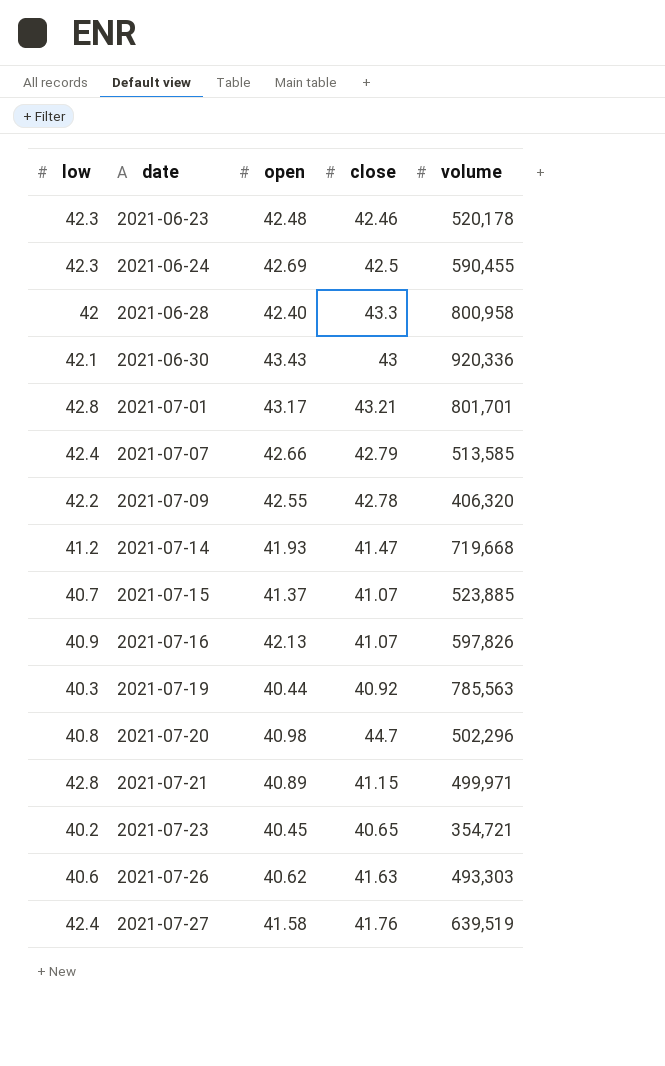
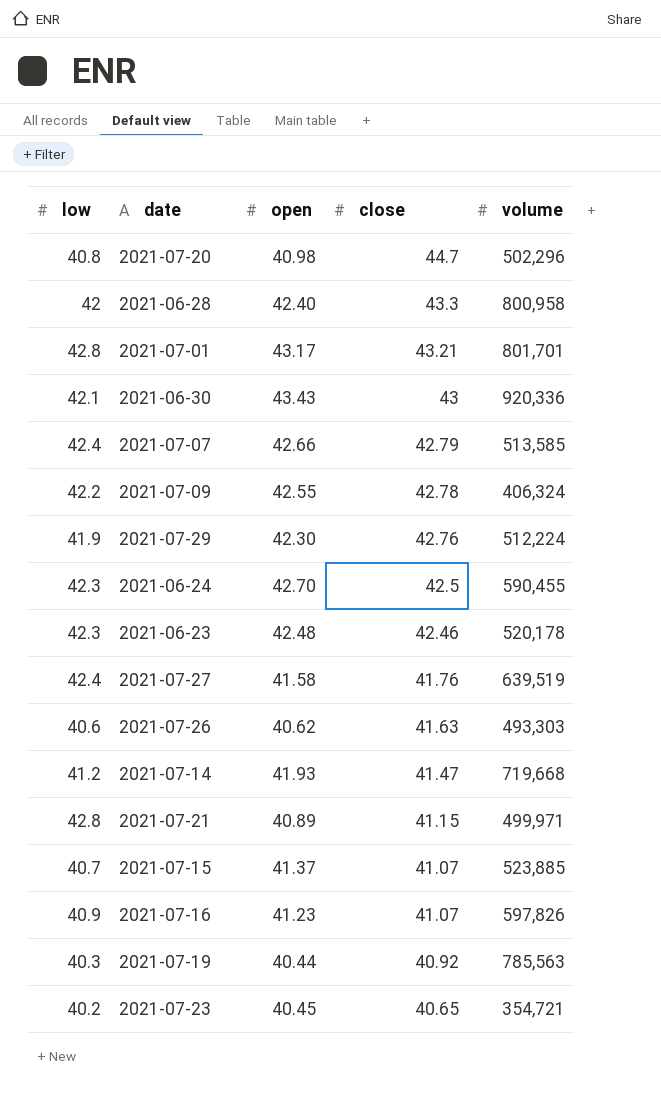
row order: date ascending -> close descending
2021-07-09 | volume: 406,320 -> 406,324
row 2021-07-29: none -> 41.9 | 42.30 | 42.76 | 512,224
2021-06-24 | open: 42.69 -> 42.70
2021-07-16 | open: 42.13 -> 41.23

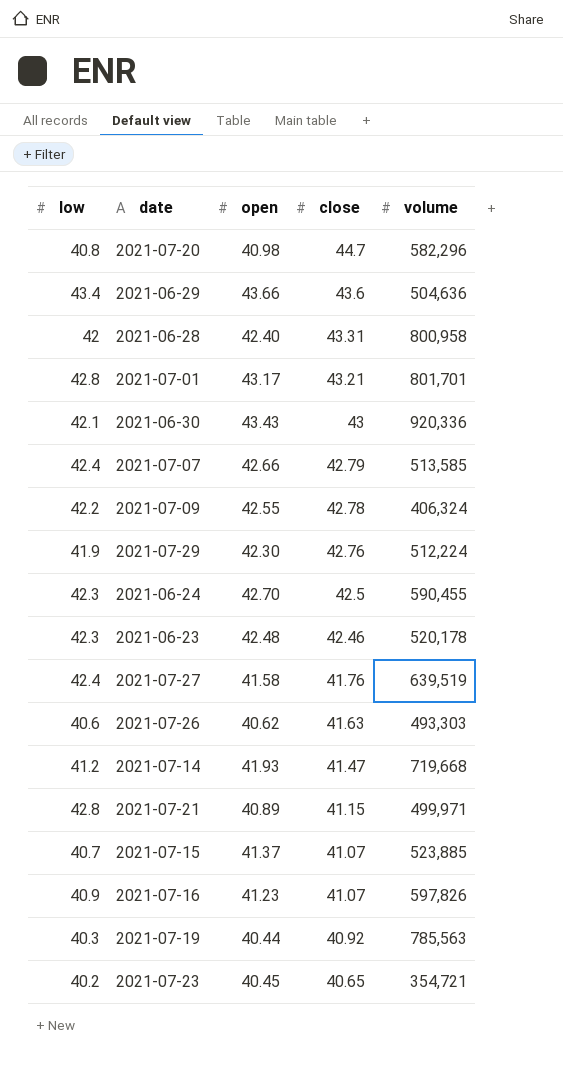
2021-07-20 | volume: 502,296 -> 582,296
row 2021-06-29: none -> 43.4 | 43.66 | 43.6 | 504,636
2021-06-28 | close: 43.3 -> 43.31

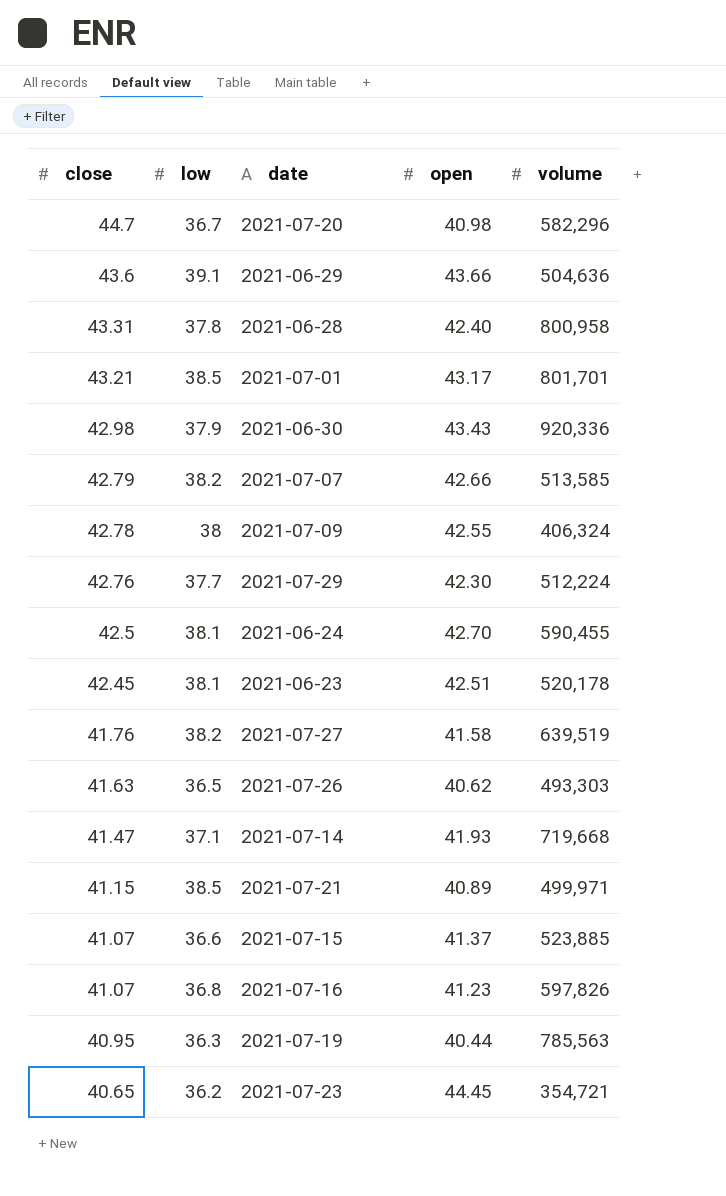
column close | position: 4 -> 1
2021-07-20 | low: 40.8 -> 36.7
2021-06-29 | low: 43.4 -> 39.1
2021-06-28 | low: 42 -> 37.8
2021-07-01 | low: 42.8 -> 38.5
2021-06-30 | close: 43 -> 42.98
2021-06-30 | low: 42.1 -> 37.9
2021-07-07 | low: 42.4 -> 38.2
2021-07-09 | low: 42.2 -> 38
2021-07-29 | low: 41.9 -> 37.7
2021-06-24 | low: 42.3 -> 38.1
2021-06-23 | close: 42.46 -> 42.45
2021-06-23 | low: 42.3 -> 38.1
2021-06-23 | open: 42.48 -> 42.51
2021-07-27 | low: 42.4 -> 38.2
2021-07-26 | low: 40.6 -> 36.5
2021-07-14 | low: 41.2 -> 37.1
2021-07-21 | low: 42.8 -> 38.5
2021-07-15 | low: 40.7 -> 36.6
2021-07-16 | low: 40.9 -> 36.8
2021-07-19 | close: 40.92 -> 40.95
2021-07-19 | low: 40.3 -> 36.3
2021-07-23 | low: 40.2 -> 36.2
2021-07-23 | open: 40.45 -> 44.45

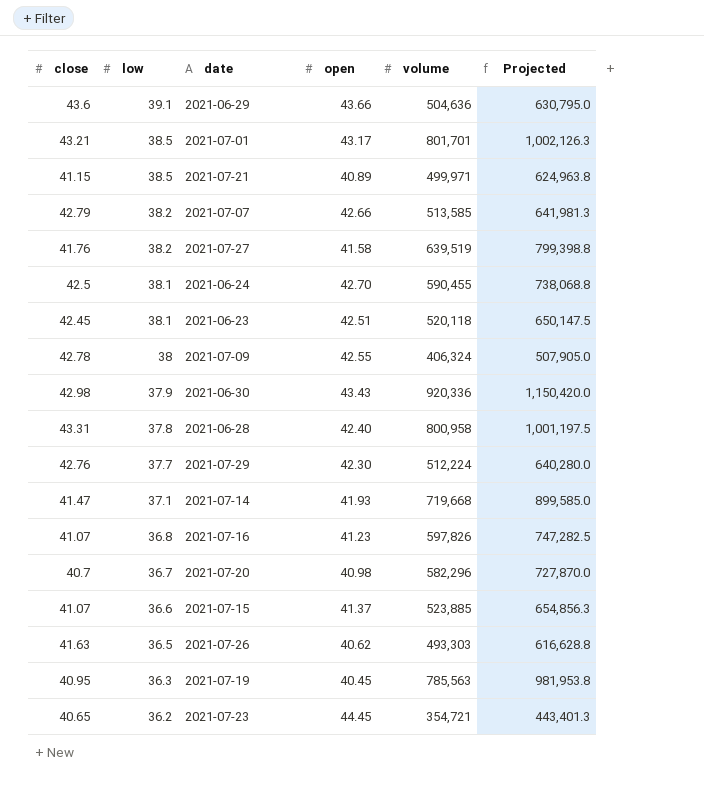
row order: close descending -> low descending
column Projected | formula: none -> [volume] * 1.25
2021-06-23 | volume: 520,178 -> 520,118
2021-07-20 | close: 44.7 -> 40.7
2021-07-19 | open: 40.44 -> 40.45

